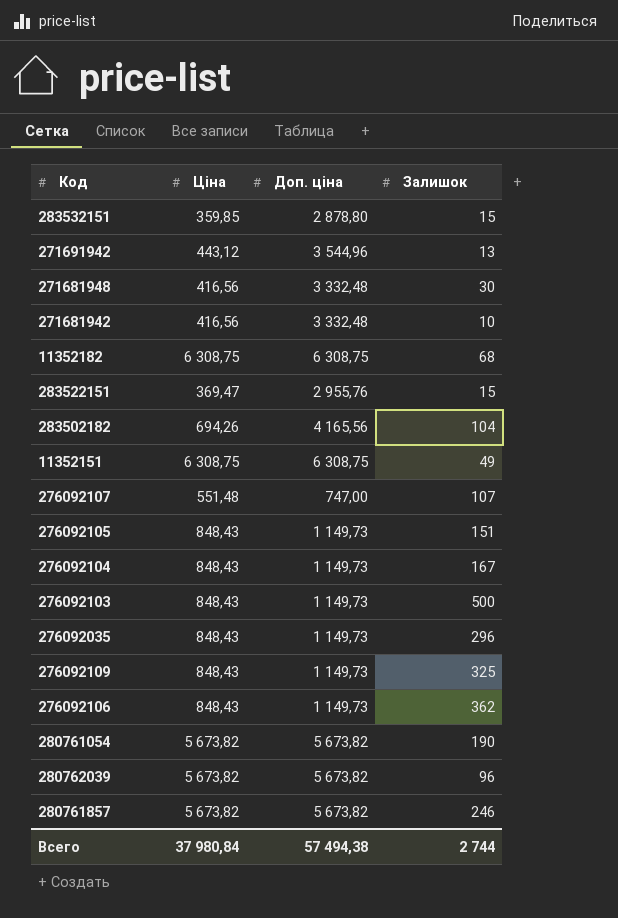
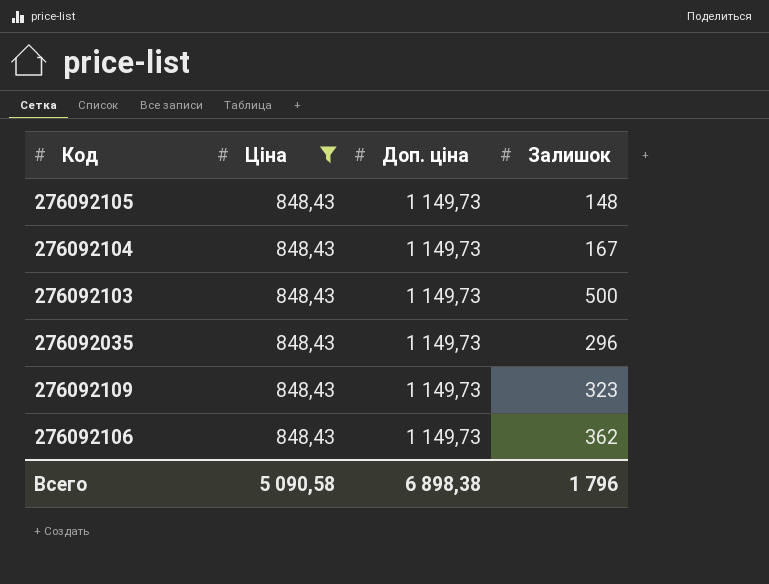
filter: none -> Ціна = 848,43
276092105 | Залишок: 151 -> 148
276092109 | Залишок: 325 -> 323
Всего | Ціна: 37 980,84 -> 5 090,58
Всего | Доп. ціна: 57 494,38 -> 6 898,38
Всего | Залишок: 2 744 -> 1 796

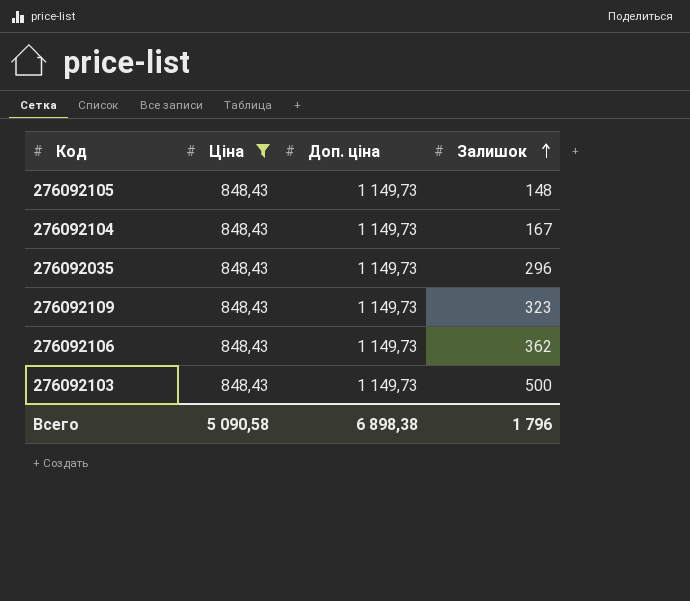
row order: none -> Залишок ascending

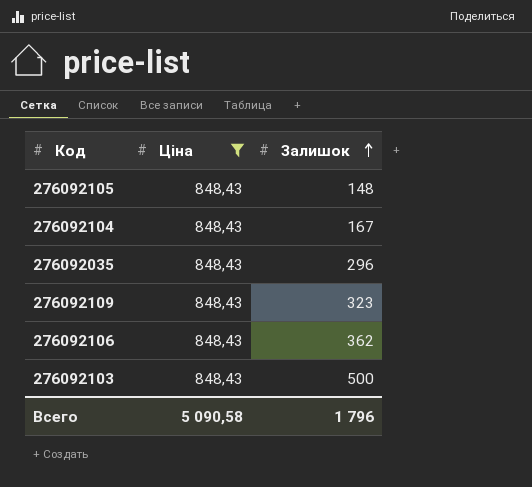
column Доп. ціна | position: 3 -> none

